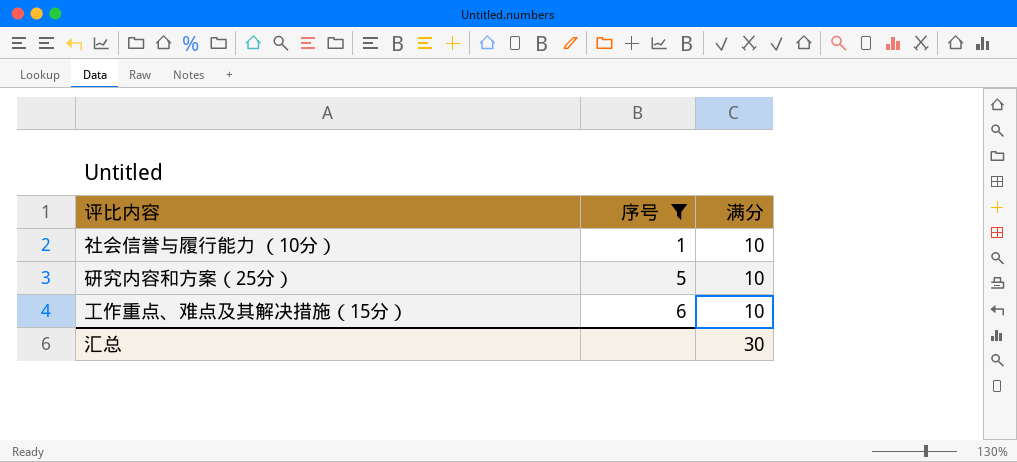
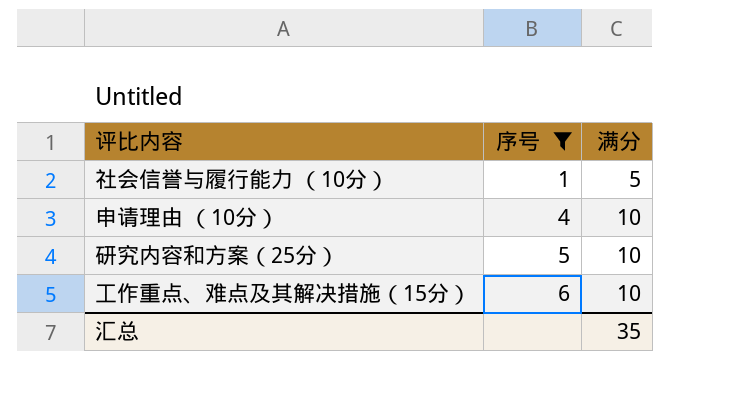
社会信誉与履行能力 （10分） | 满分: 10 -> 5
row 申请理由 （10分）: none -> 4 | 10
汇总 | 满分: 30 -> 35

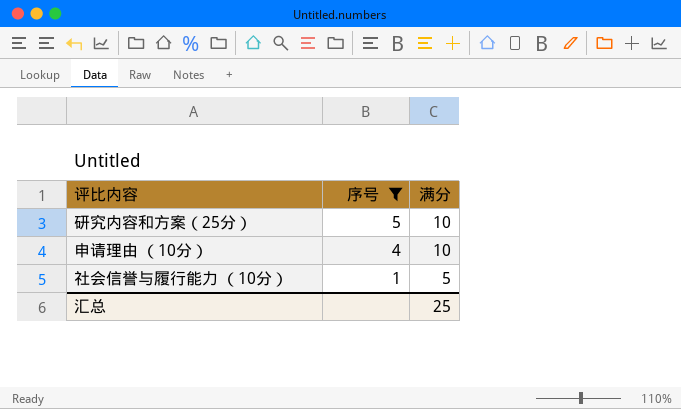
row order: 序号 ascending -> 序号 descending
row 工作重点、难点及其解决措施（15分）: 6 | 10 -> none
汇总 | 满分: 35 -> 25

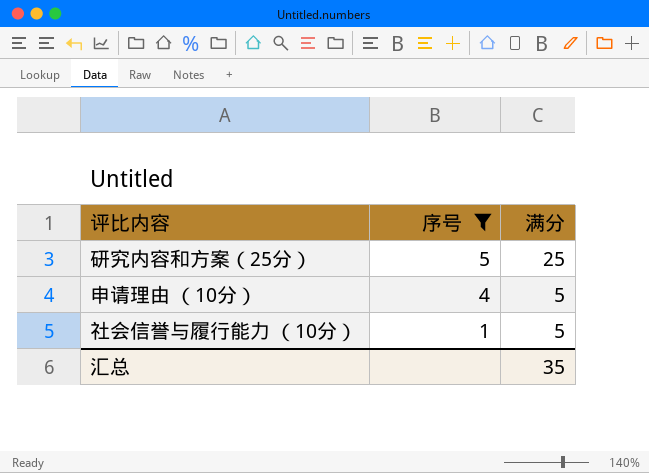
研究内容和方案（25分） | 满分: 10 -> 25
申请理由 （10分） | 满分: 10 -> 5
汇总 | 满分: 25 -> 35

